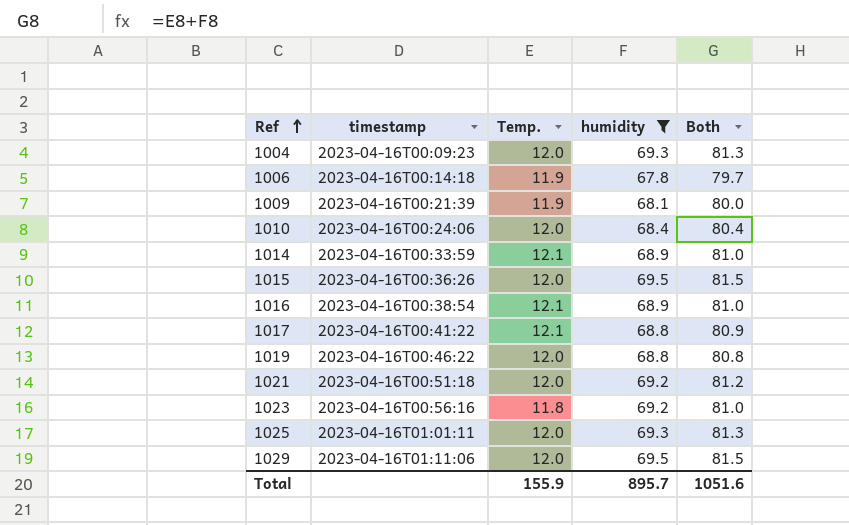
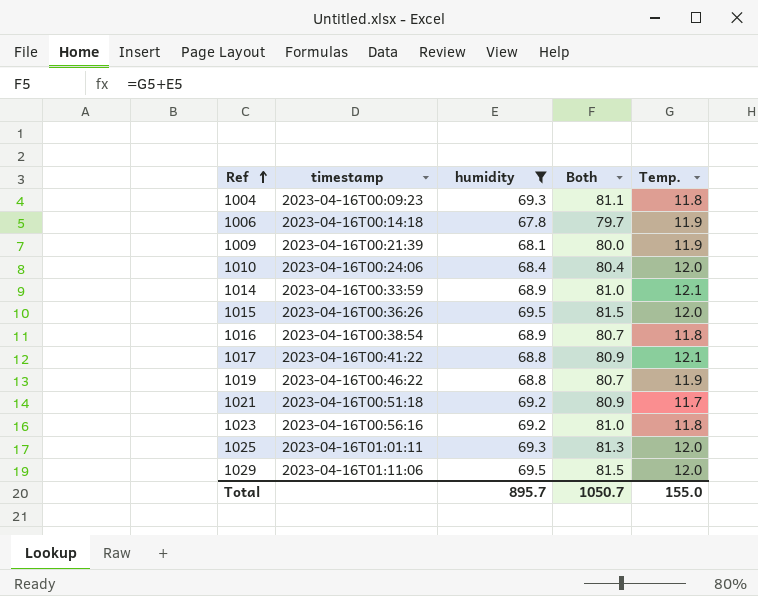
column Temp. | position: 3 -> 5
1004 | Both: 81.3 -> 81.1
1004 | Temp.: 12.0 -> 11.8
1016 | Both: 81.0 -> 80.7
1016 | Temp.: 12.1 -> 11.8
1019 | Both: 80.8 -> 80.7
1019 | Temp.: 12.0 -> 11.9
1021 | Both: 81.2 -> 80.9
1021 | Temp.: 12.0 -> 11.7
Total | Both: 1051.6 -> 1050.7
Total | Temp.: 155.9 -> 155.0

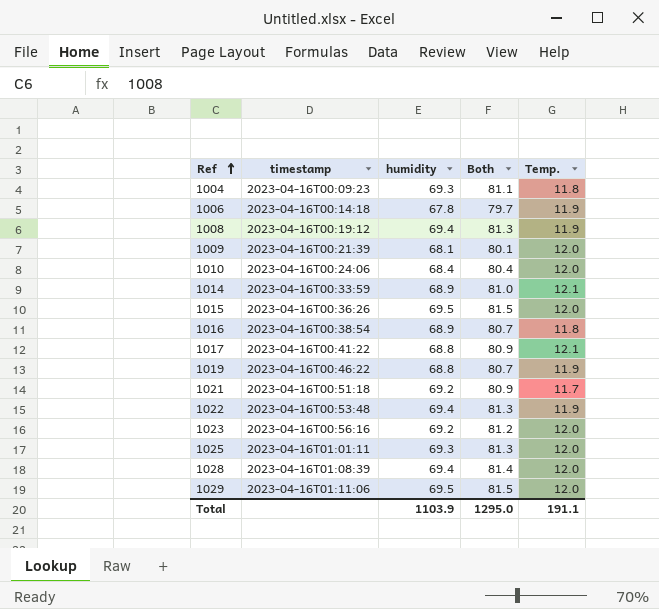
filter: humidity != 69.4 -> none
1009 | Both: 80.0 -> 80.1
1009 | Temp.: 11.9 -> 12.0
1023 | Both: 81.0 -> 81.2
1023 | Temp.: 11.8 -> 12.0
Total | humidity: 895.7 -> 1103.9
Total | Both: 1050.7 -> 1295.0
Total | Temp.: 155.0 -> 191.1

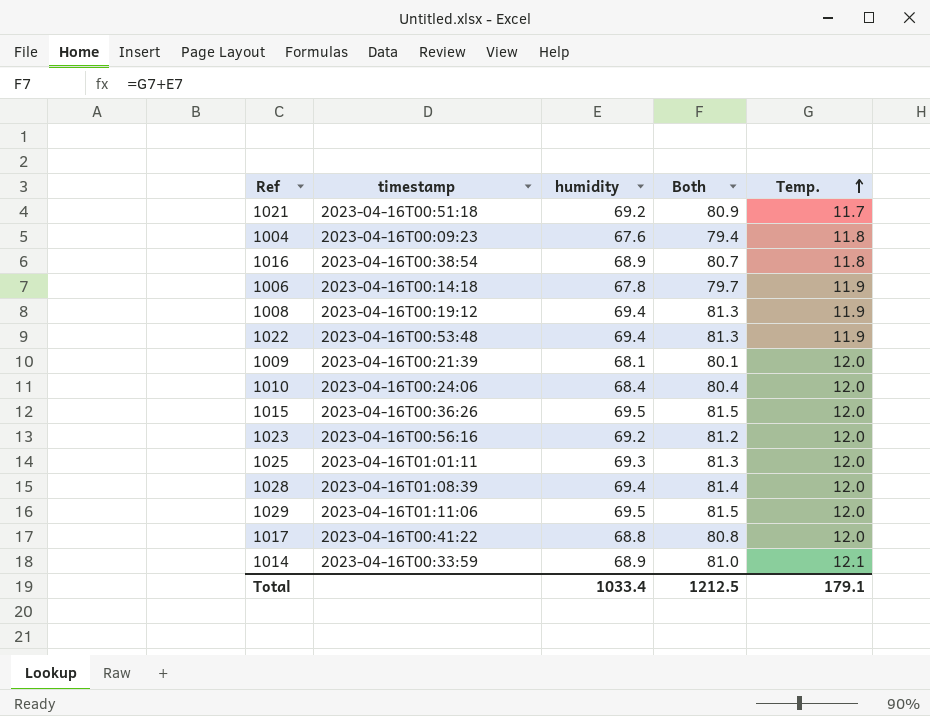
row order: Ref ascending -> Temp. ascending
row 1019: 2023-04-16T00:46:22 | 68.8 | 80.7 | 11.9 -> none
1004 | humidity: 69.3 -> 67.6
1004 | Both: 81.1 -> 79.4
1017 | Both: 80.9 -> 80.8
1017 | Temp.: 12.1 -> 12.0
Total | humidity: 1103.9 -> 1033.4
Total | Both: 1295.0 -> 1212.5
Total | Temp.: 191.1 -> 179.1

